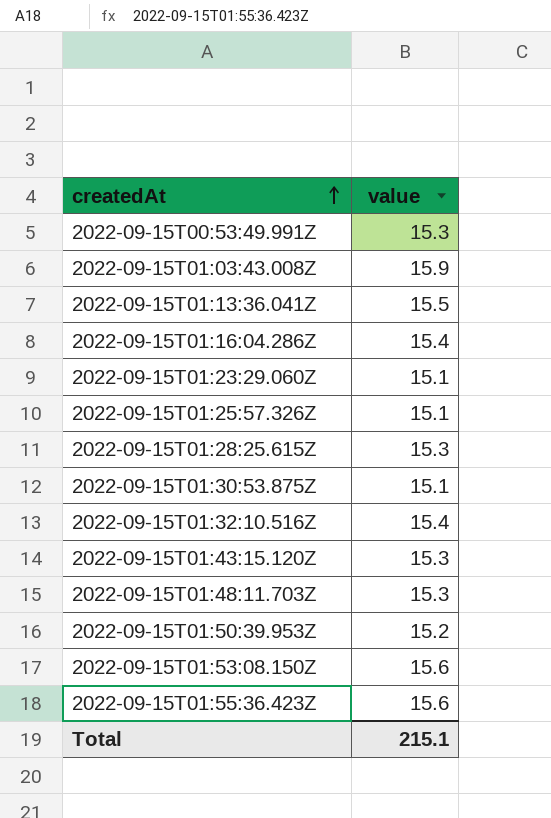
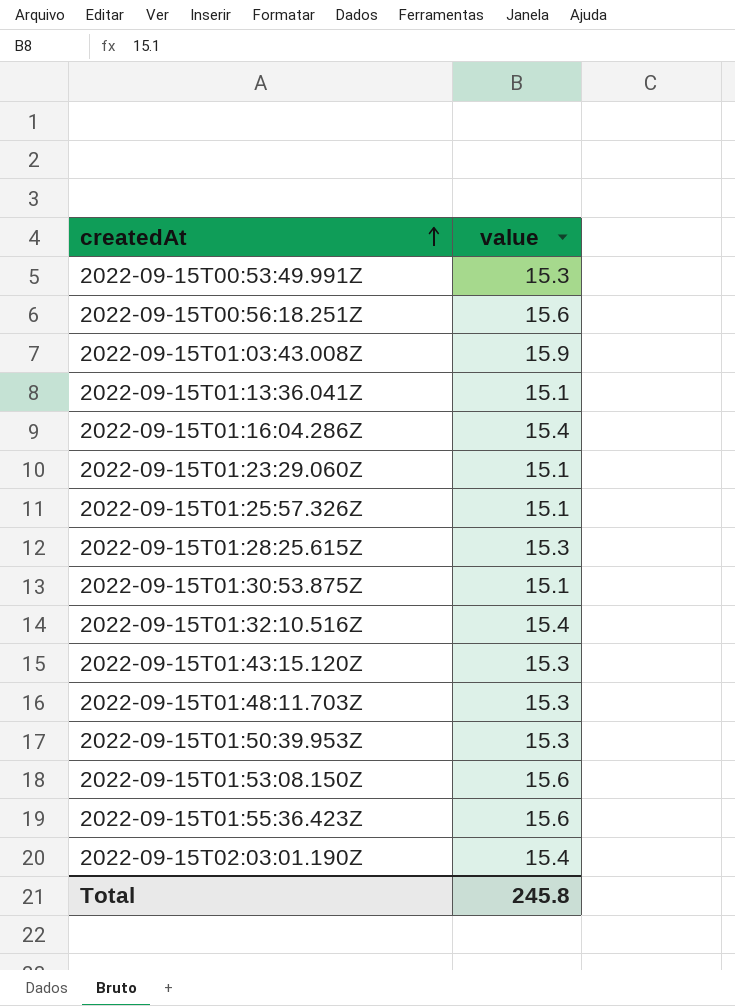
row 2022-09-15T00:56:18.251Z: none -> 15.6
2022-09-15T01:13:36.041Z | value: 15.5 -> 15.1
2022-09-15T01:50:39.953Z | value: 15.2 -> 15.3
row 2022-09-15T02:03:01.190Z: none -> 15.4
Total | value: 215.1 -> 245.8

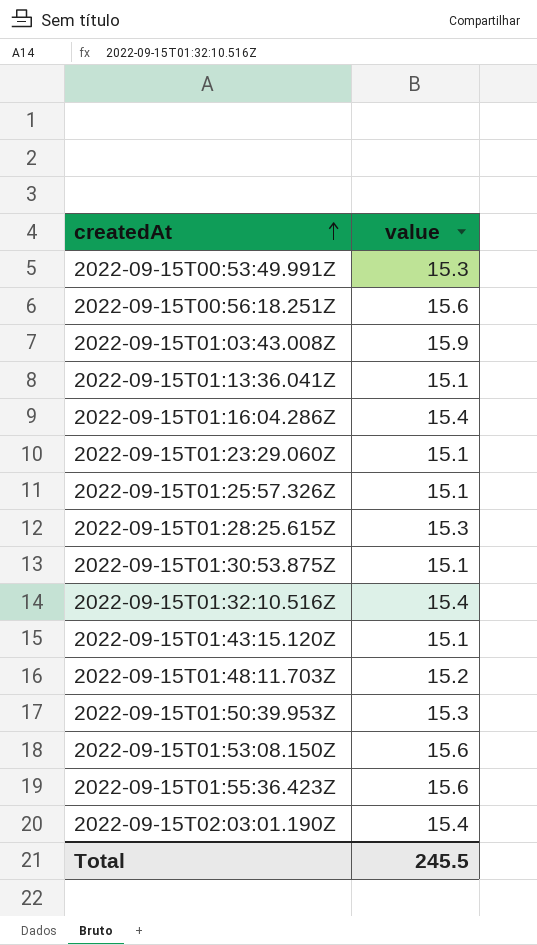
2022-09-15T01:43:15.120Z | value: 15.3 -> 15.1
2022-09-15T01:48:11.703Z | value: 15.3 -> 15.2
Total | value: 245.8 -> 245.5

